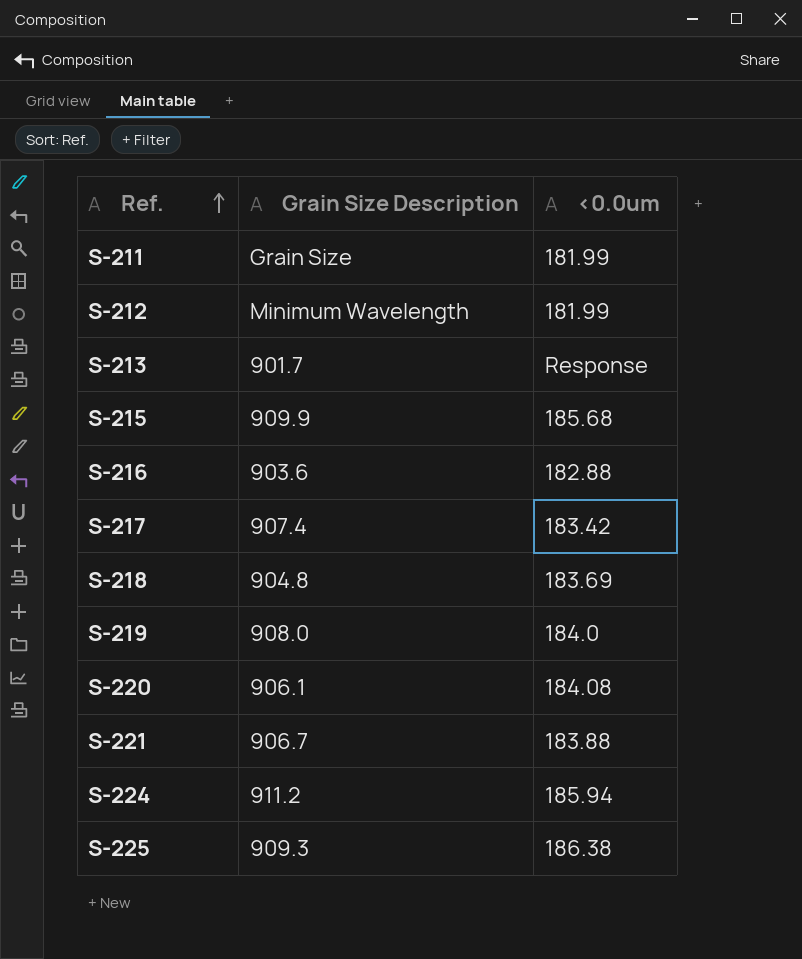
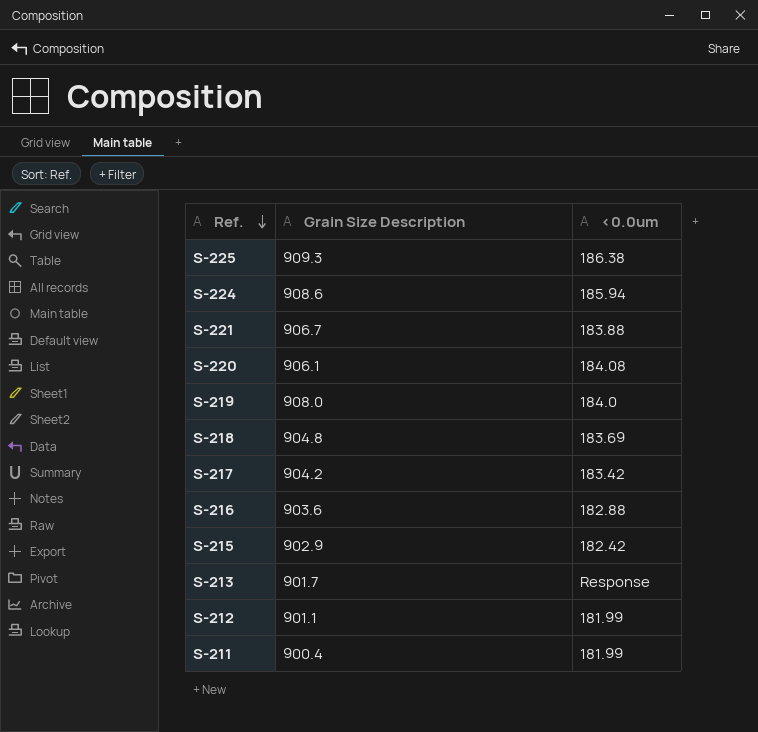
row order: Ref. ascending -> Ref. descending
S-224 | Grain Size Description: 911.2 -> 908.6
S-217 | Grain Size Description: 907.4 -> 904.2
S-215 | Grain Size Description: 909.9 -> 902.9
S-215 | <0.0um: 185.68 -> 182.42
S-212 | Grain Size Description: Minimum Wavelength -> 901.1
S-211 | Grain Size Description: Grain Size -> 900.4

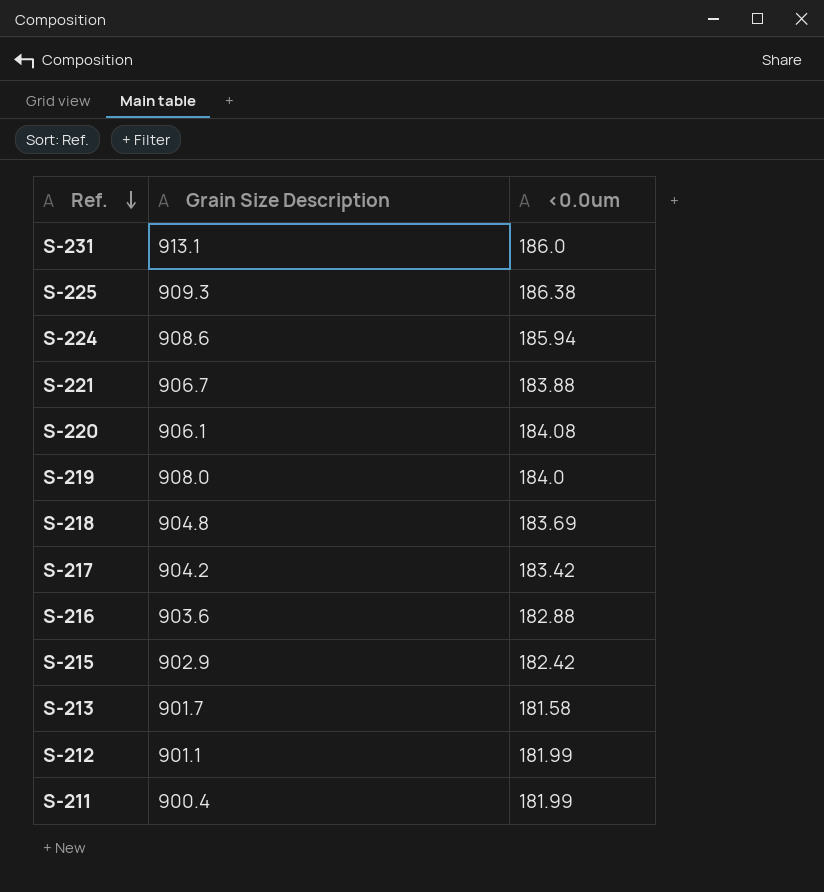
row S-231: none -> 913.1 | 186.0
S-213 | <0.0um: Response -> 181.58

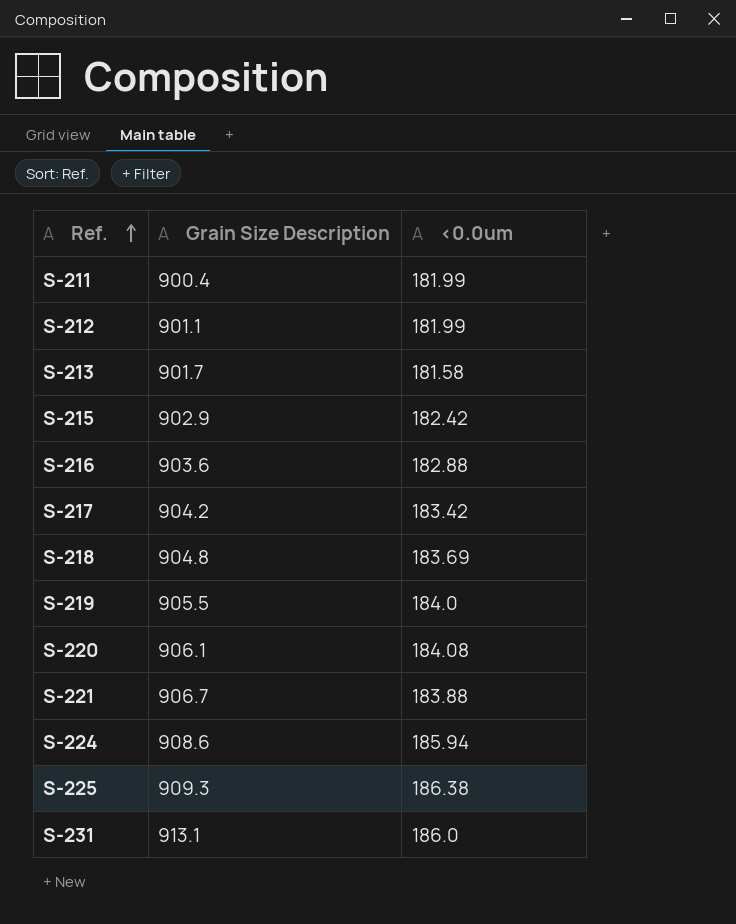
row order: Ref. descending -> Ref. ascending
S-219 | Grain Size Description: 908.0 -> 905.5

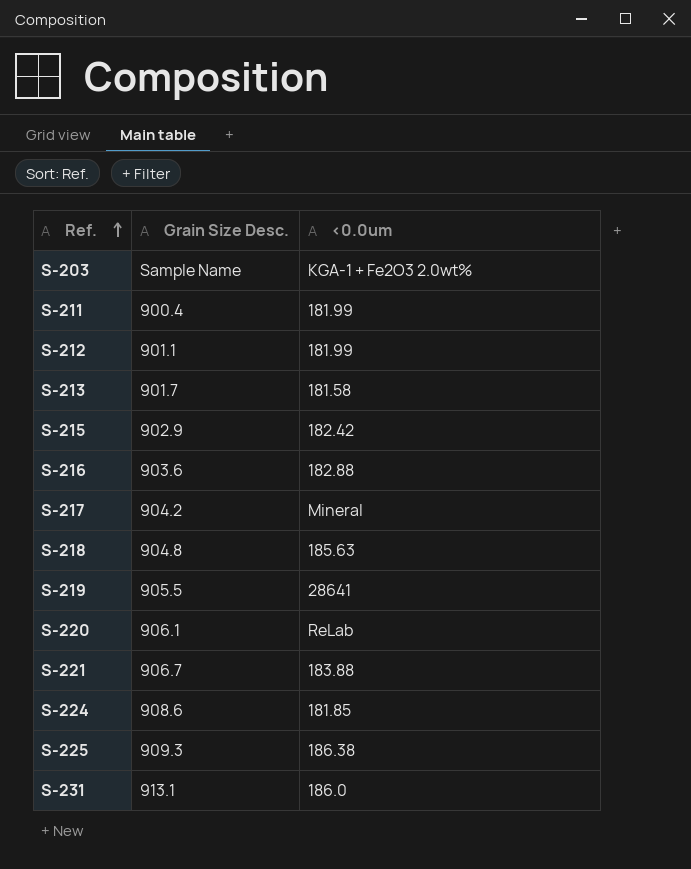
column name: Grain Size Description -> Grain Size Desc.
row S-203: none -> Sample Name | KGA-1 + Fe2O3 2.0wt%
S-217 | <0.0um: 183.42 -> Mineral
S-218 | <0.0um: 183.69 -> 185.63
S-219 | <0.0um: 184.0 -> 28641
S-220 | <0.0um: 184.08 -> ReLab
S-224 | <0.0um: 185.94 -> 181.85

